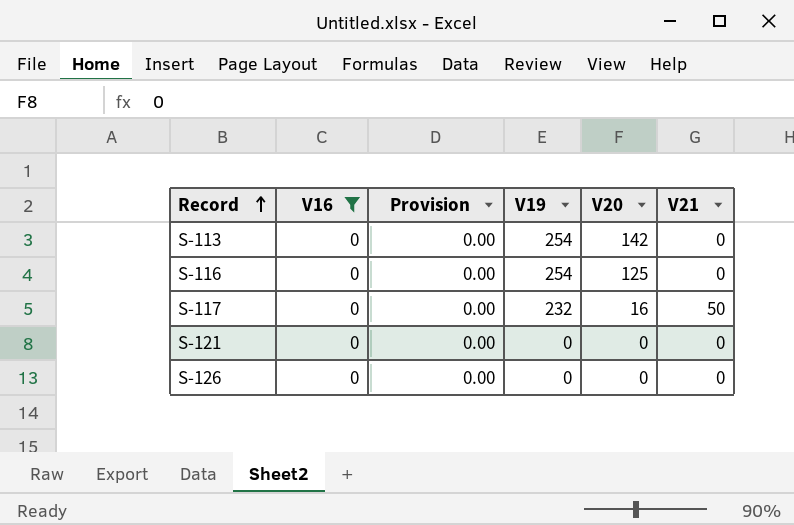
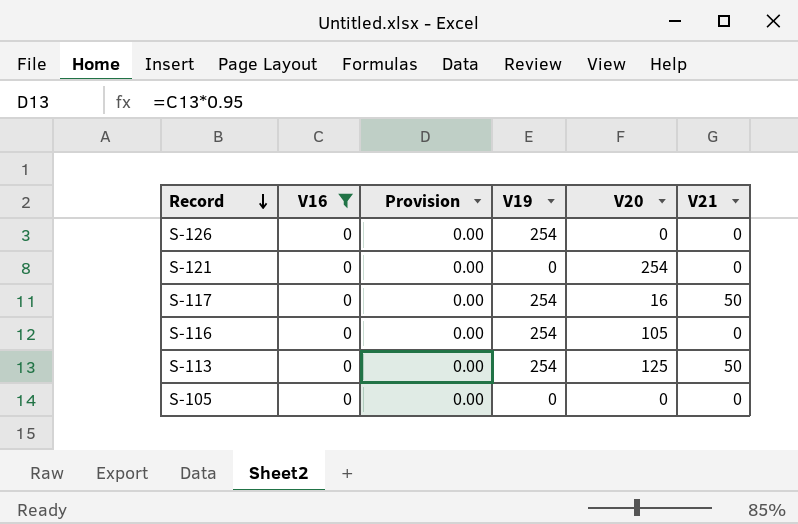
row order: Record ascending -> Record descending
S-126 | V19: 0 -> 254
S-121 | V20: 0 -> 254
S-117 | V19: 232 -> 254
S-116 | V20: 125 -> 105
S-113 | V20: 142 -> 125
S-113 | V21: 0 -> 50
row S-105: none -> 0 | 0.00 | 0 | 0 | 0

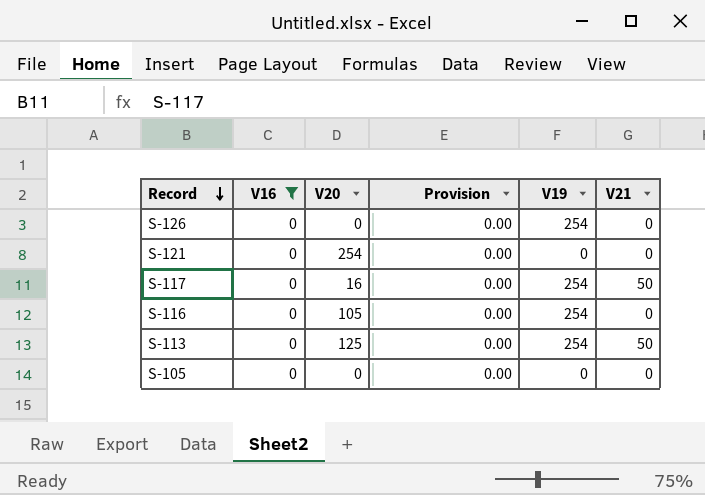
column V20 | position: 5 -> 3

